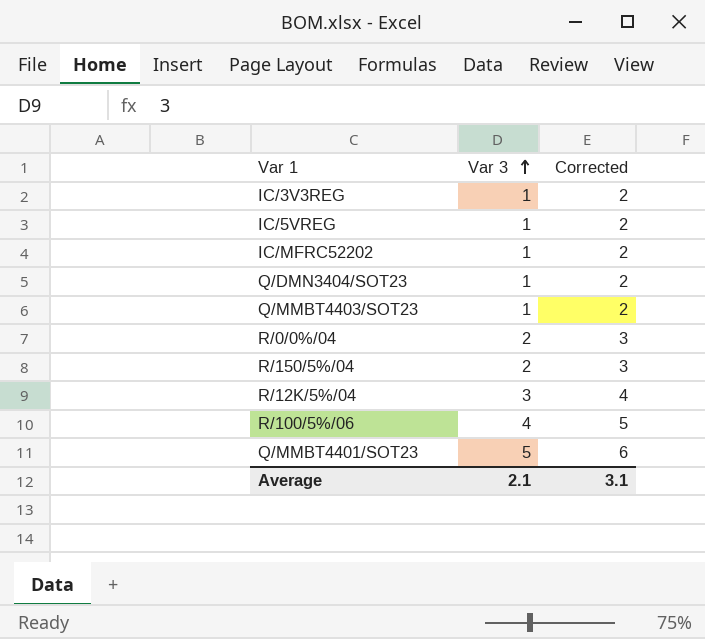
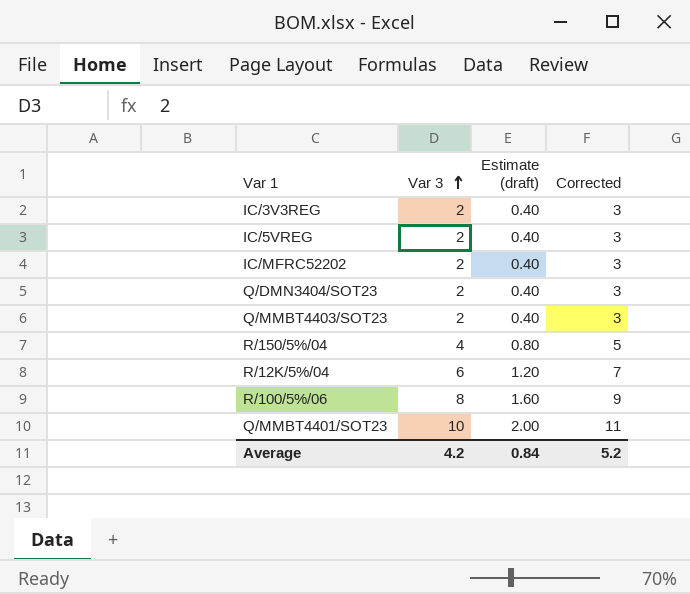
column Estimate (draft) | formula: none -> [Var 3] * 0.2
row R/0/0%/04: 2 | 3 -> none
IC/3V3REG | Var 3: 1 -> 2
IC/3V3REG | Corrected: 2 -> 3
IC/5VREG | Var 3: 1 -> 2
IC/5VREG | Corrected: 2 -> 3
IC/MFRC52202 | Var 3: 1 -> 2
IC/MFRC52202 | Corrected: 2 -> 3
Q/DMN3404/SOT23 | Var 3: 1 -> 2
Q/DMN3404/SOT23 | Corrected: 2 -> 3
Q/MMBT4403/SOT23 | Var 3: 1 -> 2
Q/MMBT4403/SOT23 | Corrected: 2 -> 3
R/150/5%/04 | Var 3: 2 -> 4
R/150/5%/04 | Corrected: 3 -> 5
R/12K/5%/04 | Var 3: 3 -> 6
R/12K/5%/04 | Corrected: 4 -> 7
R/100/5%/06 | Var 3: 4 -> 8
R/100/5%/06 | Corrected: 5 -> 9
Q/MMBT4401/SOT23 | Var 3: 5 -> 10
Q/MMBT4401/SOT23 | Corrected: 6 -> 11
Average | Var 3: 2.1 -> 4.2
Average | Corrected: 3.1 -> 5.2

